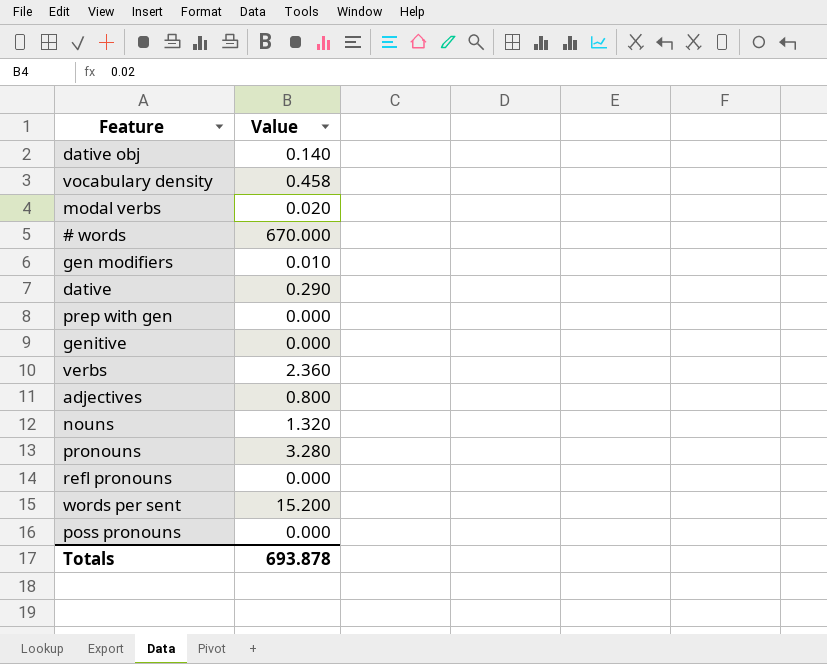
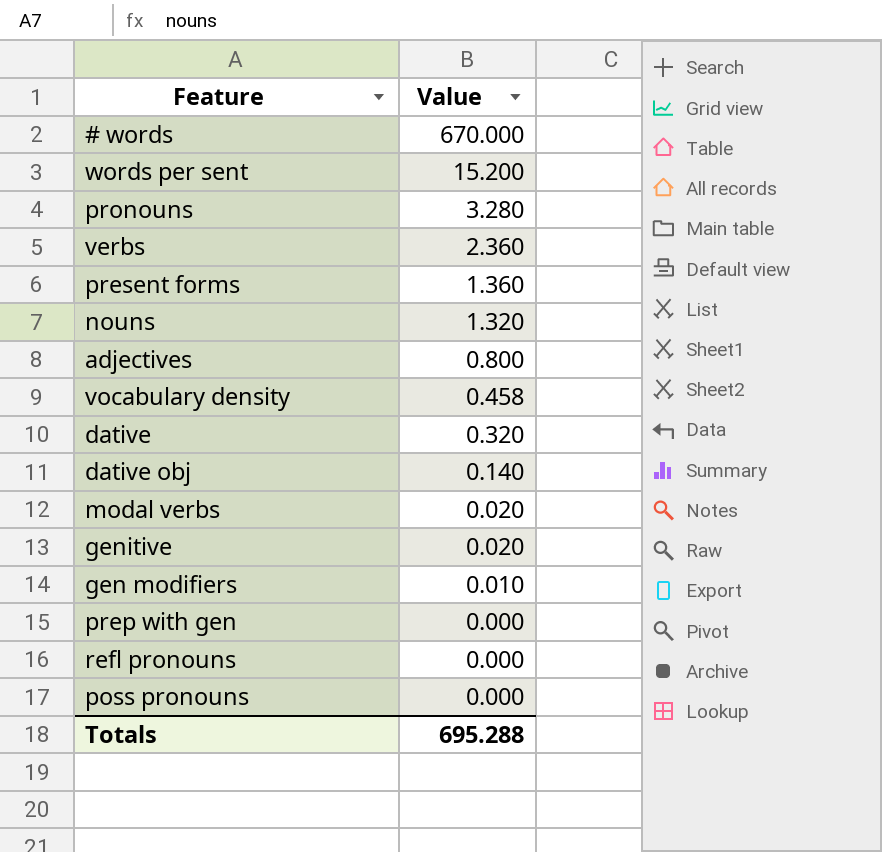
row order: none -> Value descending
row present forms: none -> 1.360
dative | Value: 0.290 -> 0.320
genitive | Value: 0.000 -> 0.020
Totals | Value: 693.878 -> 695.288

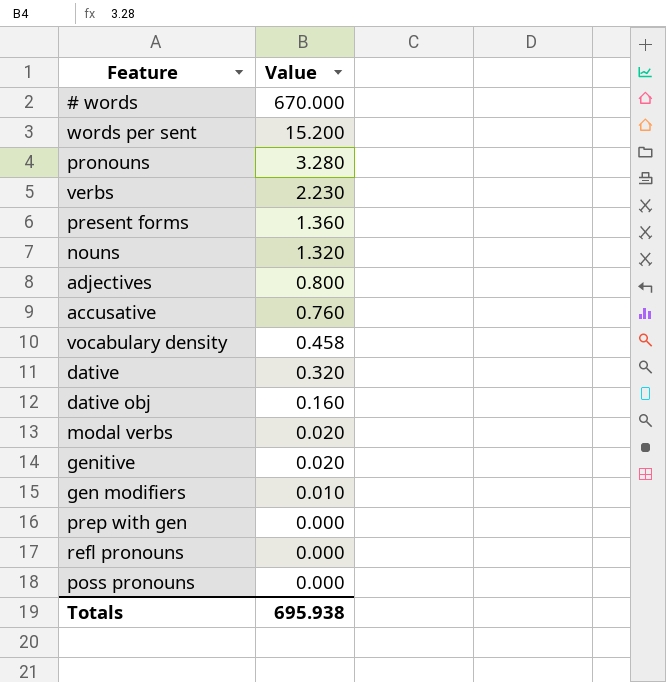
verbs | Value: 2.360 -> 2.230
row accusative: none -> 0.760
dative obj | Value: 0.140 -> 0.160
Totals | Value: 695.288 -> 695.938

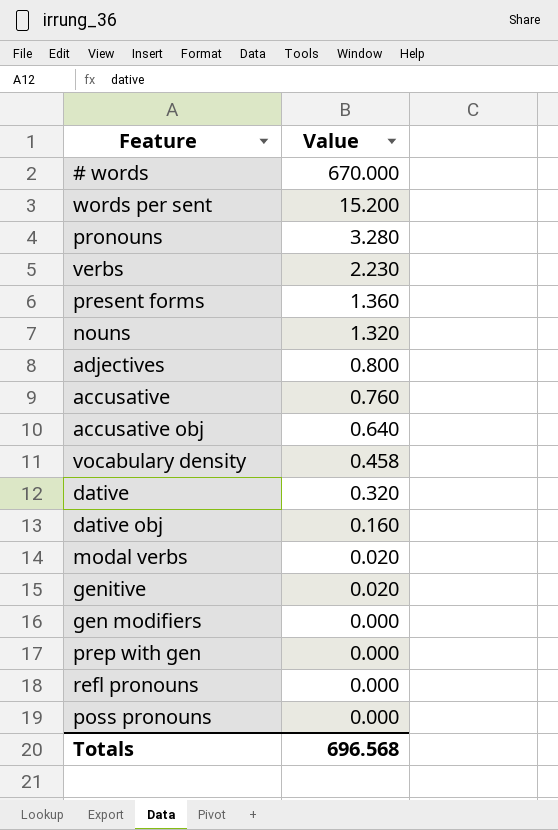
row accusative obj: none -> 0.640
gen modifiers | Value: 0.010 -> 0.000
Totals | Value: 695.938 -> 696.568

